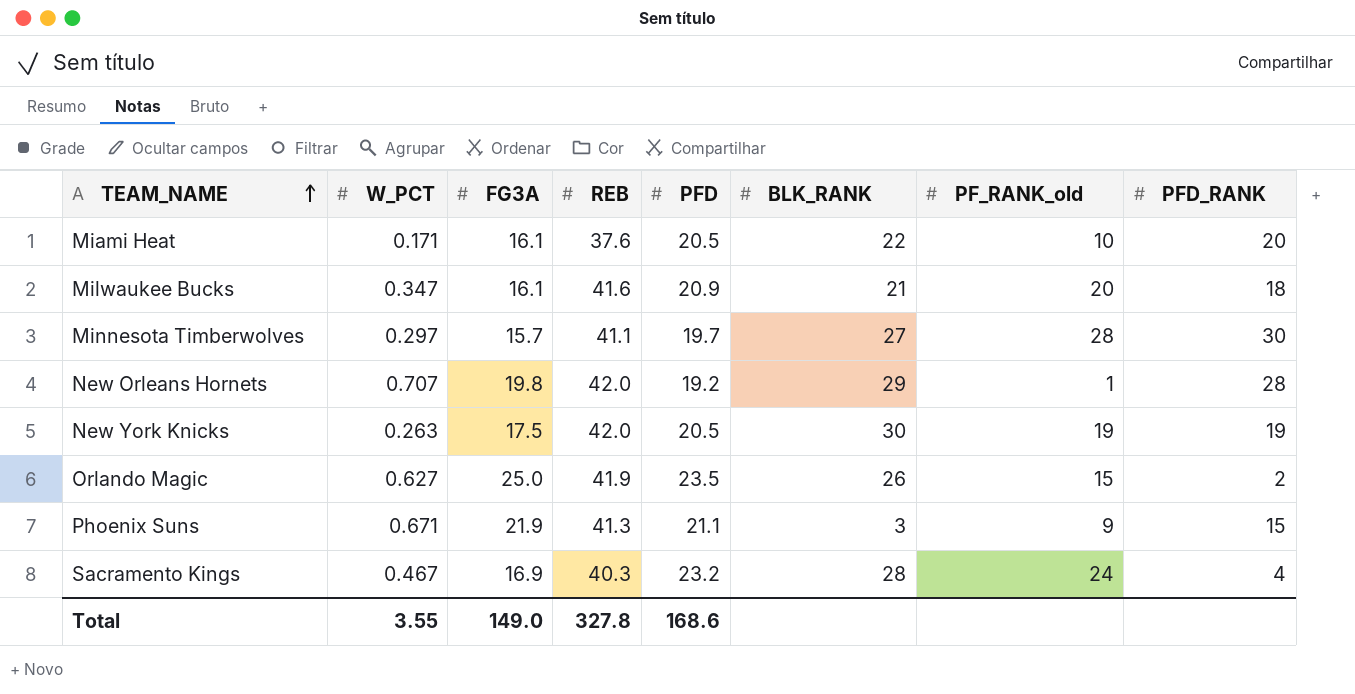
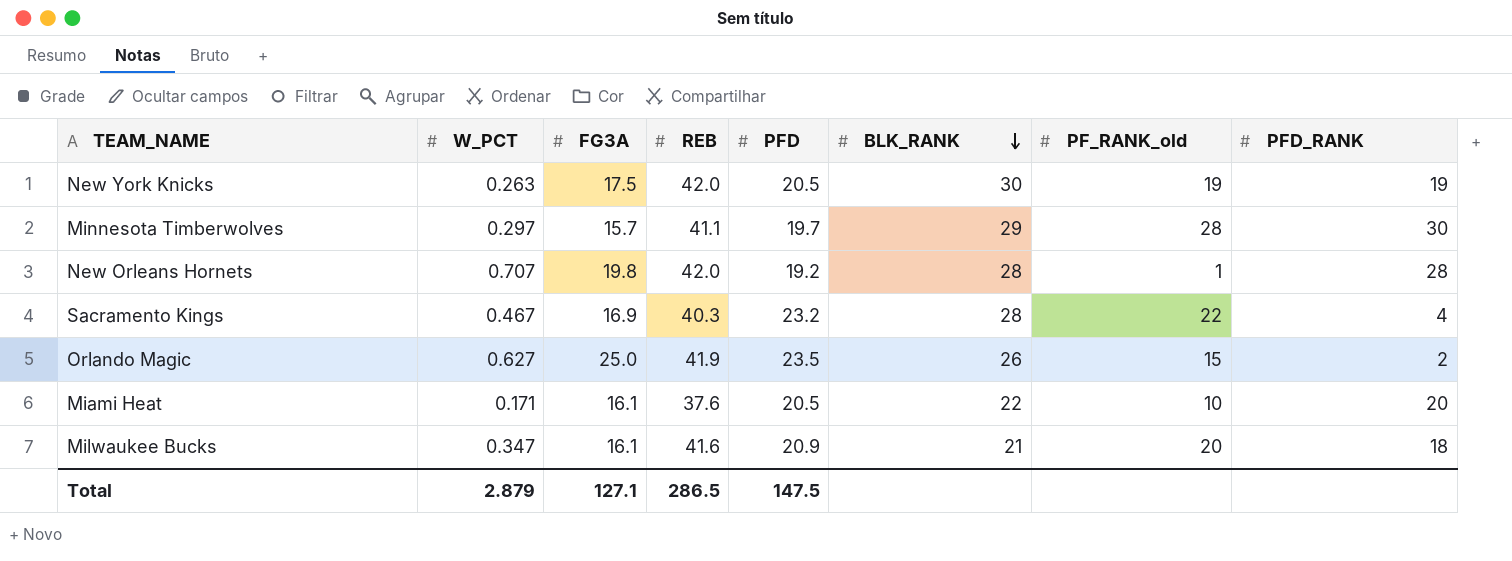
row order: TEAM_NAME ascending -> BLK_RANK descending
row Phoenix Suns: 0.671 | 21.9 | 41.3 | 21.1 | 3 | 9 | 15 -> none
Minnesota Timberwolves | BLK_RANK: 27 -> 29
New Orleans Hornets | BLK_RANK: 29 -> 28
Sacramento Kings | PF_RANK_old: 24 -> 22
Total | W_PCT: 3.55 -> 2.879
Total | FG3A: 149.0 -> 127.1
Total | REB: 327.8 -> 286.5
Total | PFD: 168.6 -> 147.5

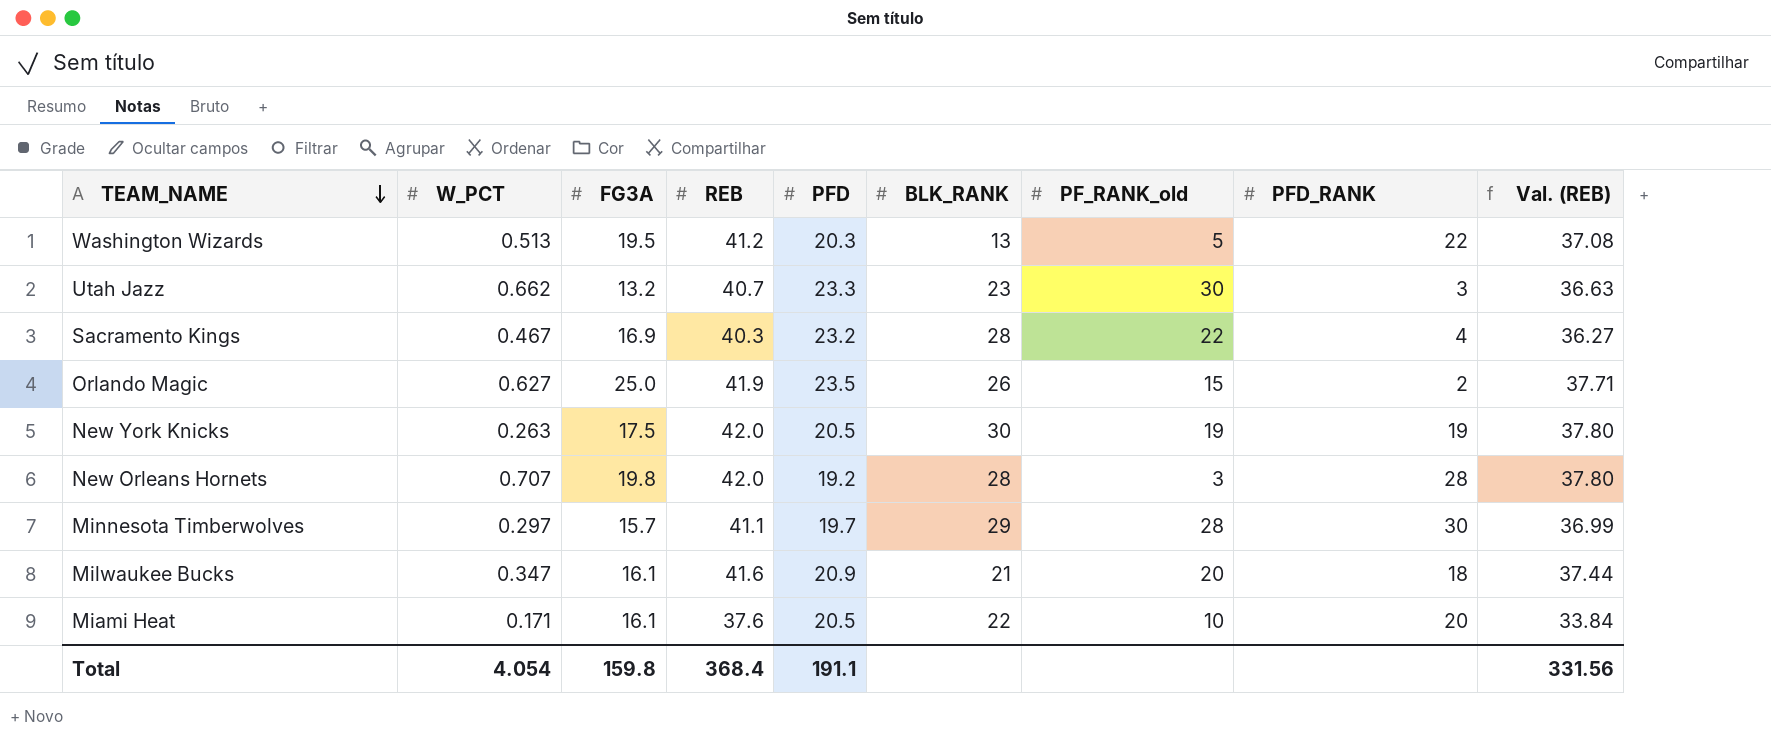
row order: BLK_RANK descending -> TEAM_NAME descending
column Val. (REB) | formula: none -> [REB] * 0.9
row Washington Wizards: none -> 0.513 | 19.5 | 41.2 | 20.3 | 13 | 5 | 22 | 37.08
row Utah Jazz: none -> 0.662 | 13.2 | 40.7 | 23.3 | 23 | 30 | 3 | 36.63
New Orleans Hornets | PF_RANK_old: 1 -> 3
Total | W_PCT: 2.879 -> 4.054
Total | FG3A: 127.1 -> 159.8
Total | REB: 286.5 -> 368.4
Total | PFD: 147.5 -> 191.1

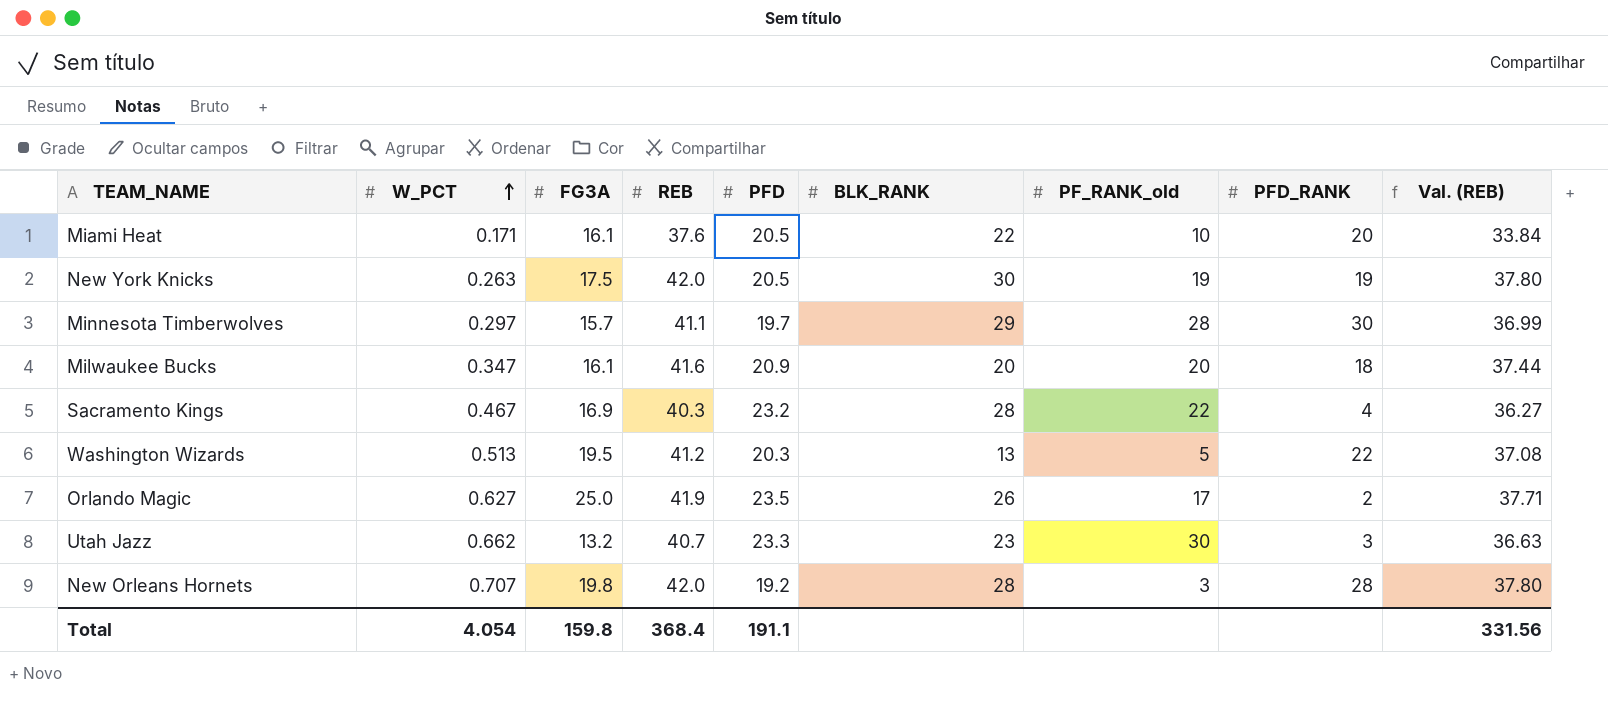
row order: TEAM_NAME descending -> W_PCT ascending
Milwaukee Bucks | BLK_RANK: 21 -> 20
Orlando Magic | PF_RANK_old: 15 -> 17

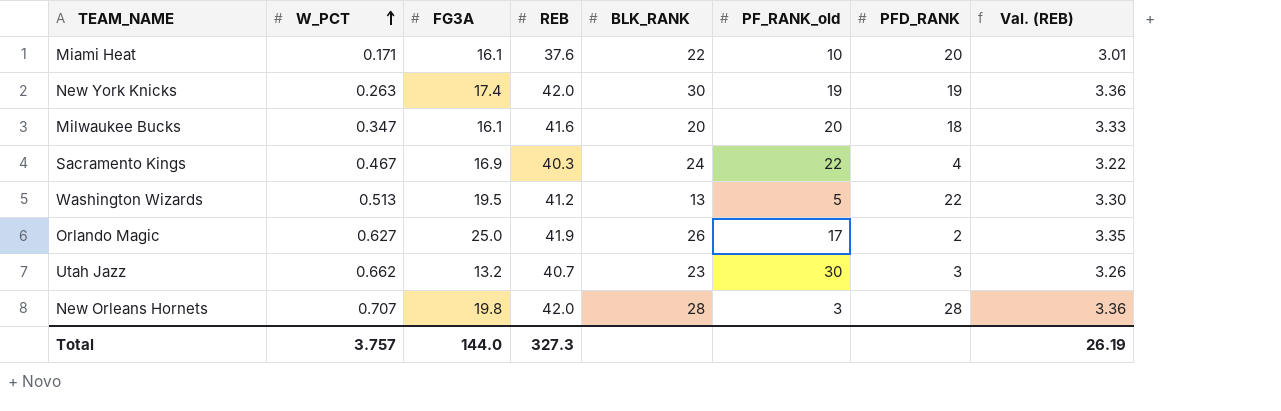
column PFD | position: 5 -> none
column Val. (REB) | formula: [REB] * 0.9 -> [REB] * 0.08
row Minnesota Timberwolves: 0.297 | 15.7 | 41.1 | 19.7 | 29 | 28 | 30 | 36.99 -> none
New York Knicks | FG3A: 17.5 -> 17.4
Sacramento Kings | BLK_RANK: 28 -> 24
Total | W_PCT: 4.054 -> 3.757
Total | FG3A: 159.8 -> 144.0
Total | REB: 368.4 -> 327.3
Total | Val. (REB): 331.56 -> 26.19

